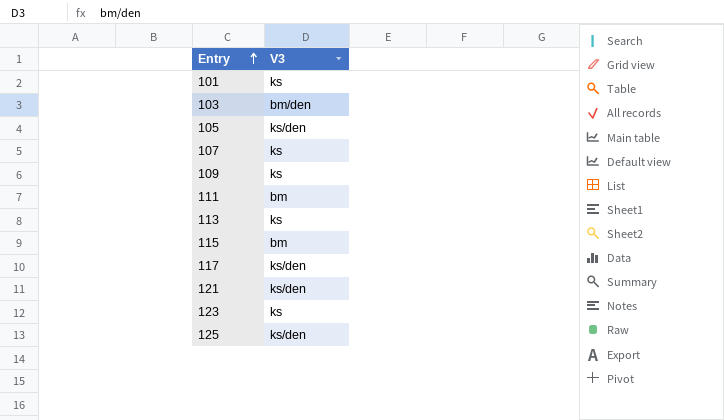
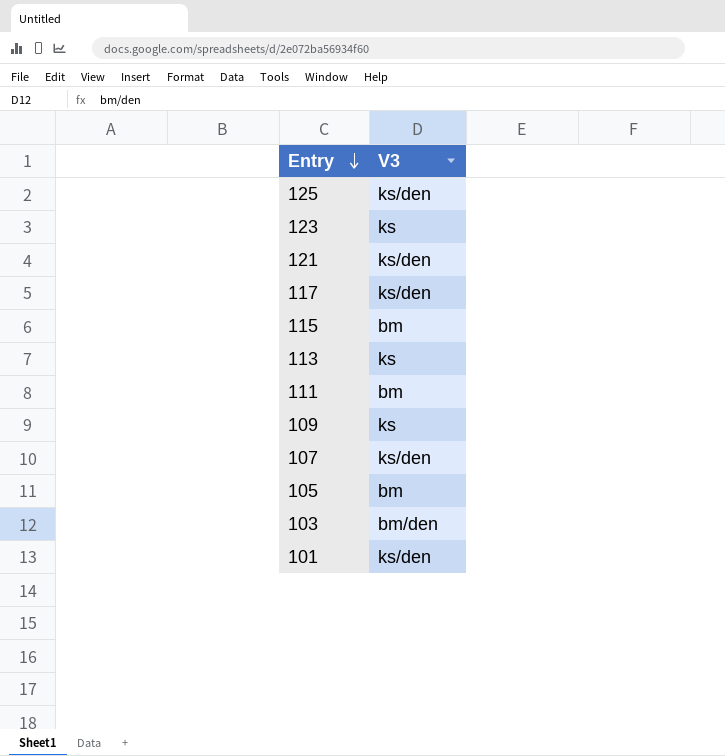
row order: Entry ascending -> Entry descending
107 | V3: ks -> ks/den
105 | V3: ks/den -> bm
101 | V3: ks -> ks/den

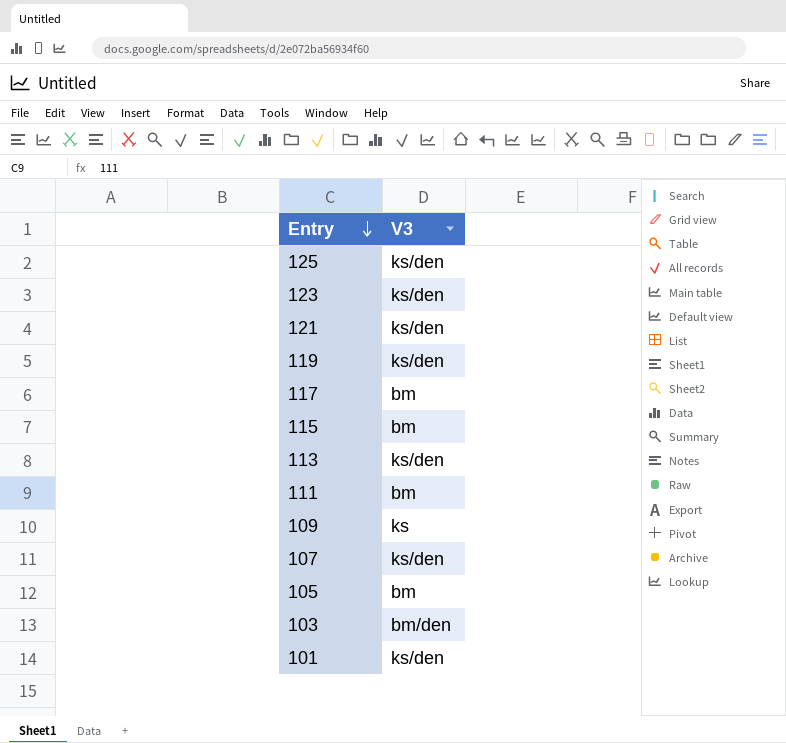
123 | V3: ks -> ks/den
row 119: none -> ks/den
117 | V3: ks/den -> bm
113 | V3: ks -> ks/den

